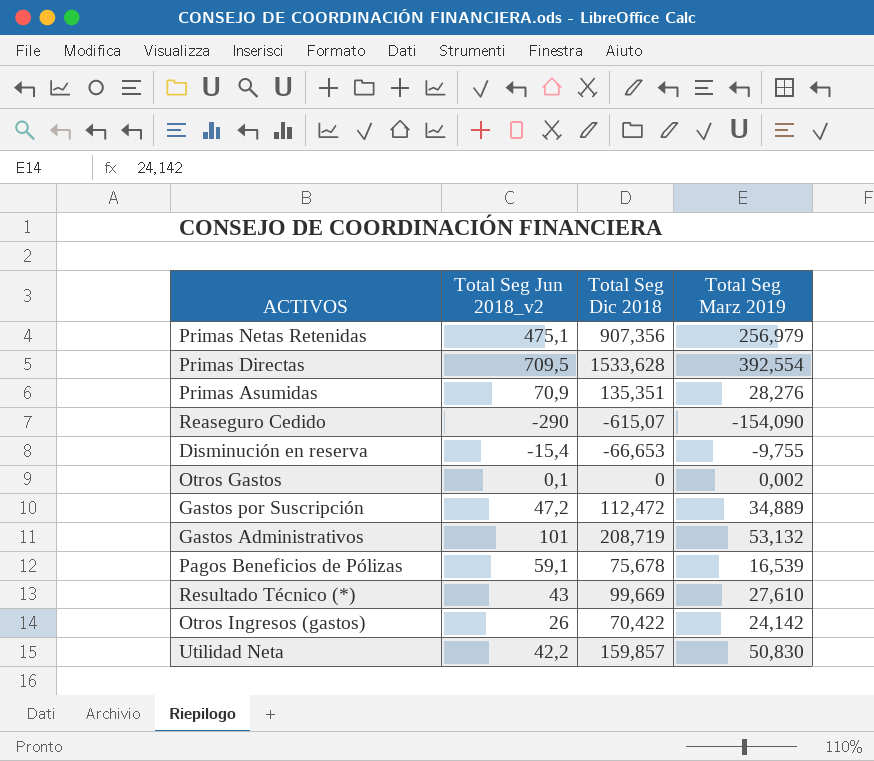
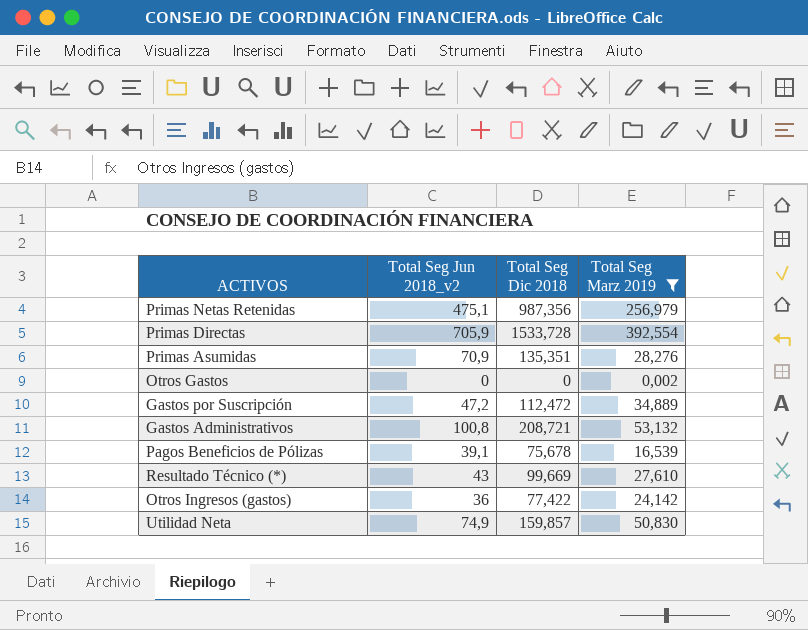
filter: none -> Total Seg Marz 2019 >= 0,002
Primas Netas Retenidas | Total Seg Dic 2018: 907,356 -> 987,356
Primas Directas | Total Seg Jun 2018_v2: 709,5 -> 705,9
Primas Directas | Total Seg Dic 2018: 1533,628 -> 1533,728
Otros Gastos | Total Seg Jun 2018_v2: 0,1 -> 0
Gastos Administrativos | Total Seg Jun 2018_v2: 101 -> 100,8
Gastos Administrativos | Total Seg Dic 2018: 208,719 -> 208,721
Pagos Beneficios de Pólizas | Total Seg Jun 2018_v2: 59,1 -> 39,1
Otros Ingresos (gastos) | Total Seg Jun 2018_v2: 26 -> 36
Otros Ingresos (gastos) | Total Seg Dic 2018: 70,422 -> 77,422
Utilidad Neta | Total Seg Jun 2018_v2: 42,2 -> 74,9

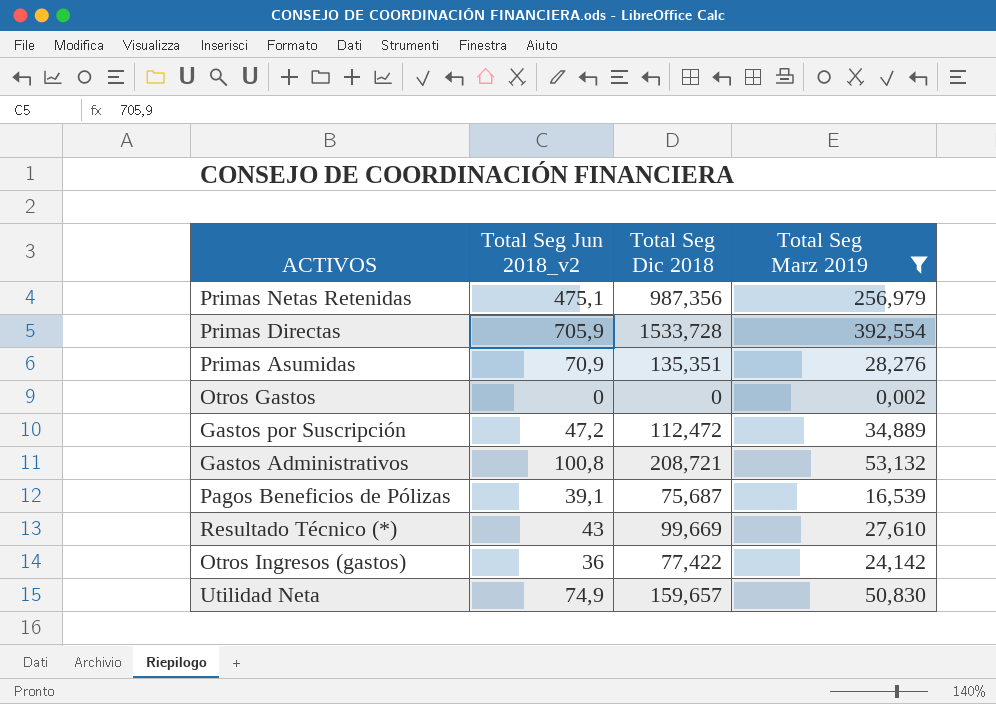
Pagos Beneficios de Pólizas | Total Seg Dic 2018: 75,678 -> 75,687
Utilidad Neta | Total Seg Dic 2018: 159,857 -> 159,657

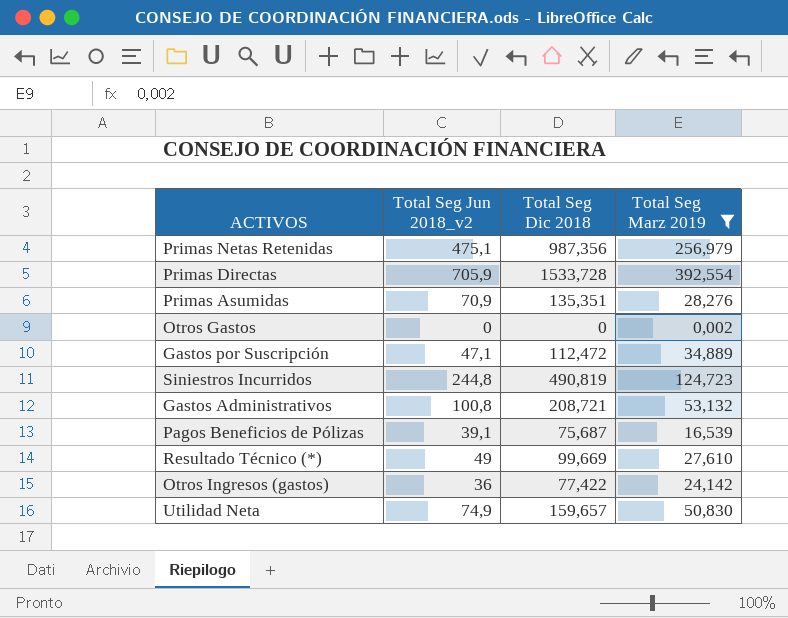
Gastos por Suscripción | Total Seg Jun 2018_v2: 47,2 -> 47,1
row Siniestros Incurridos: none -> 244,8 | 490,819 | 124,723
Resultado Técnico (*) | Total Seg Jun 2018_v2: 43 -> 49

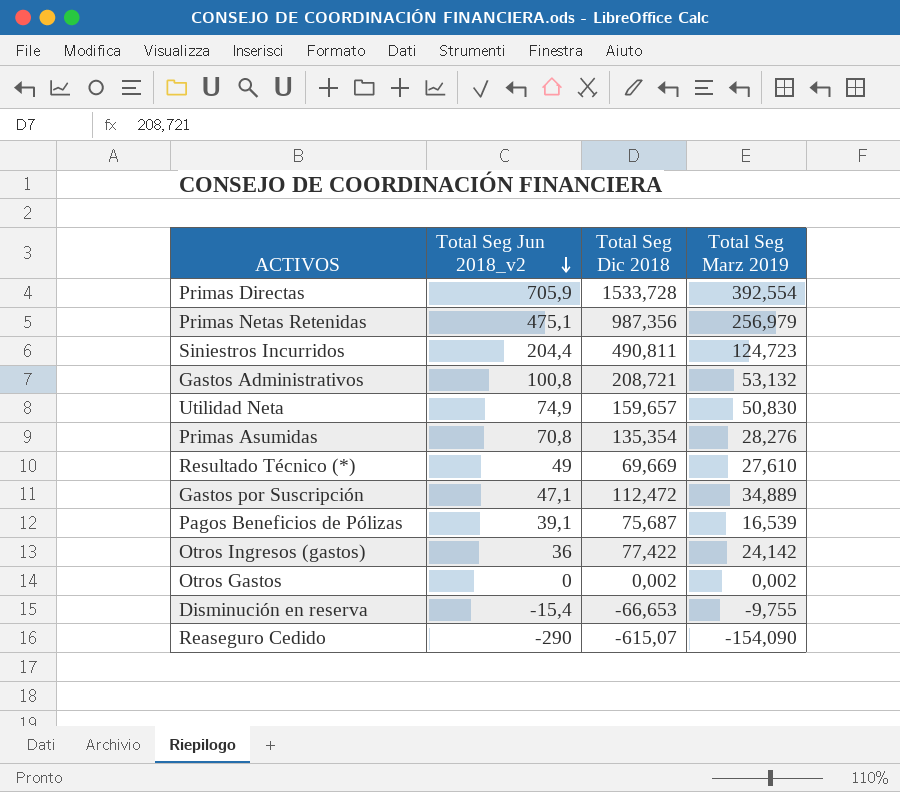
filter: Total Seg Marz 2019 >= 0,002 -> none
row order: none -> Total Seg Jun 2018_v2 descending
Siniestros Incurridos | Total Seg Jun 2018_v2: 244,8 -> 204,4
Siniestros Incurridos | Total Seg Dic 2018: 490,819 -> 490,811
Primas Asumidas | Total Seg Jun 2018_v2: 70,9 -> 70,8
Primas Asumidas | Total Seg Dic 2018: 135,351 -> 135,354
Resultado Técnico (*) | Total Seg Dic 2018: 99,669 -> 69,669
Otros Gastos | Total Seg Dic 2018: 0 -> 0,002

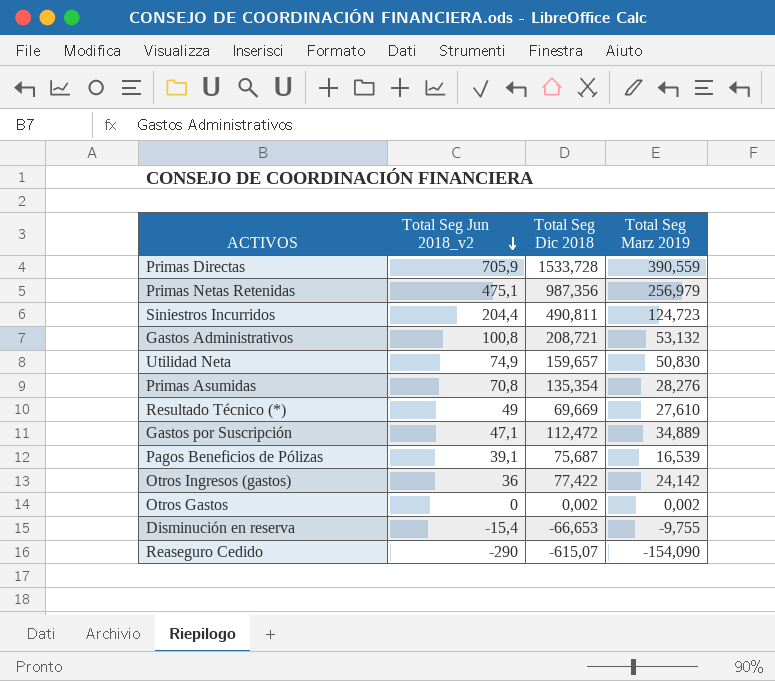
Primas Directas | Total Seg Marz 2019: 392,554 -> 390,559

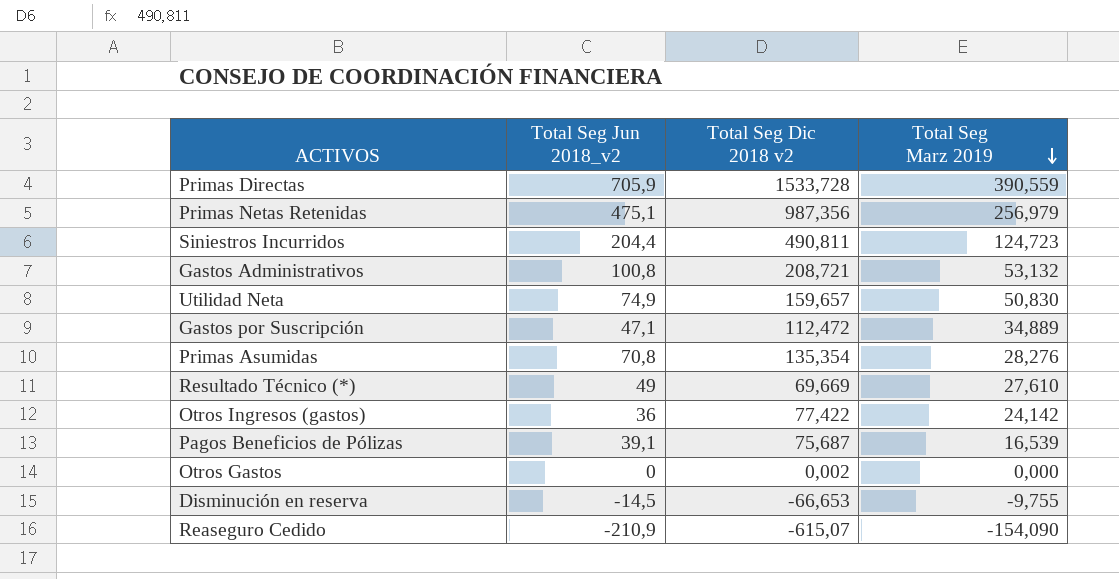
row order: Total Seg Jun 2018_v2 descending -> Total Seg Marz 2019 descending
column name: Total Seg Dic 2018 -> Total Seg Dic 2018 v2
Otros Gastos | Total Seg Marz 2019: 0,002 -> 0,000
Disminución en reserva | Total Seg Jun 2018_v2: -15,4 -> -14,5
Reaseguro Cedido | Total Seg Jun 2018_v2: -290 -> -210,9

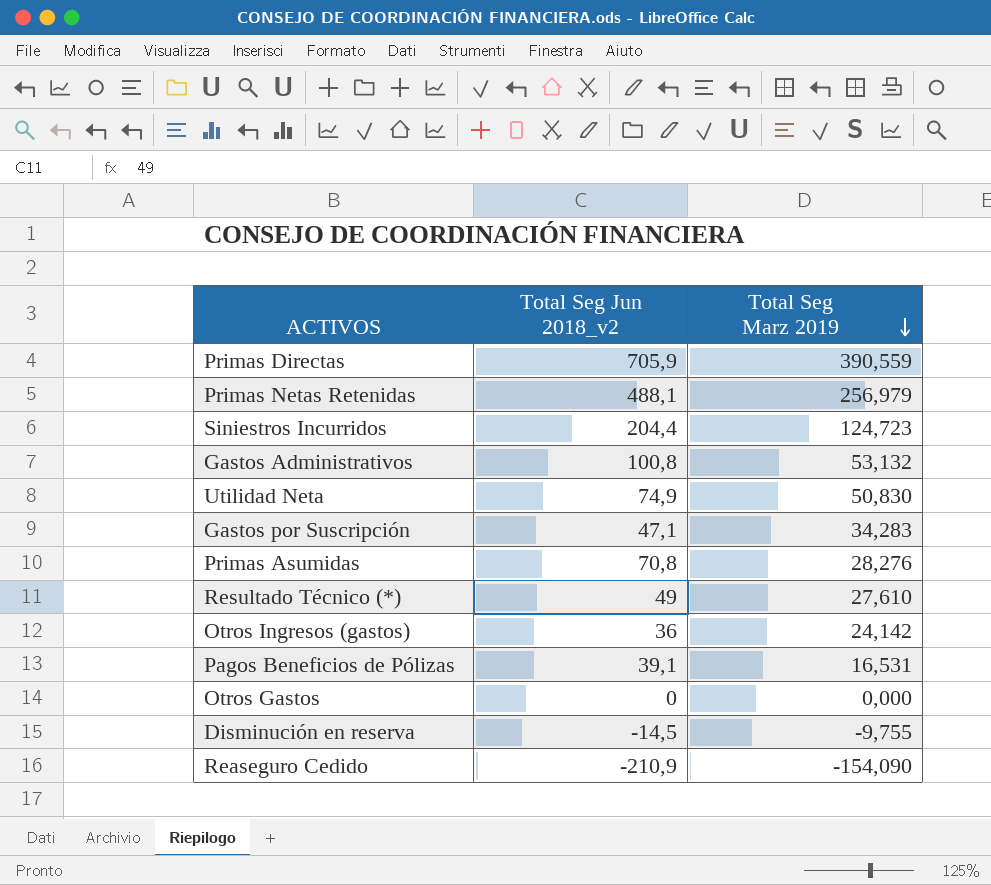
column Total Seg Dic 2018 v2 | position: 3 -> none
Primas Netas Retenidas | Total Seg Jun 2018_v2: 475,1 -> 488,1
Gastos por Suscripción | Total Seg Marz 2019: 34,889 -> 34,283
Pagos Beneficios de Pólizas | Total Seg Marz 2019: 16,539 -> 16,531

